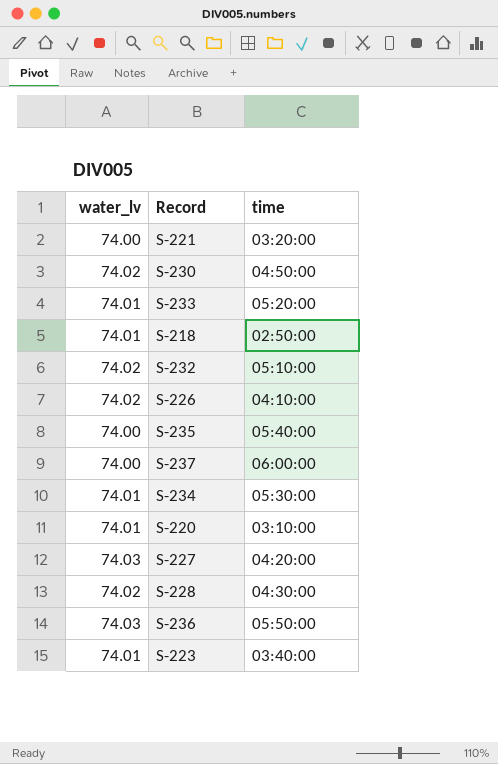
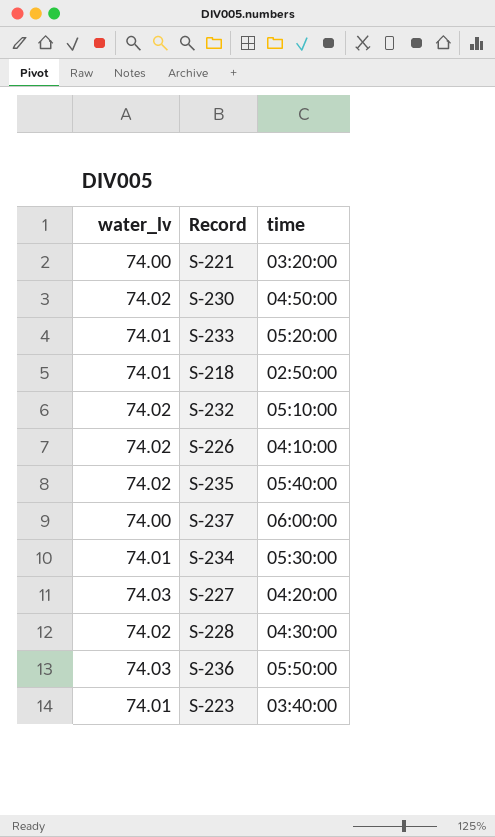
row S-220: 74.01 | 03:10:00 -> none
S-235 | water_lv: 74.00 -> 74.02

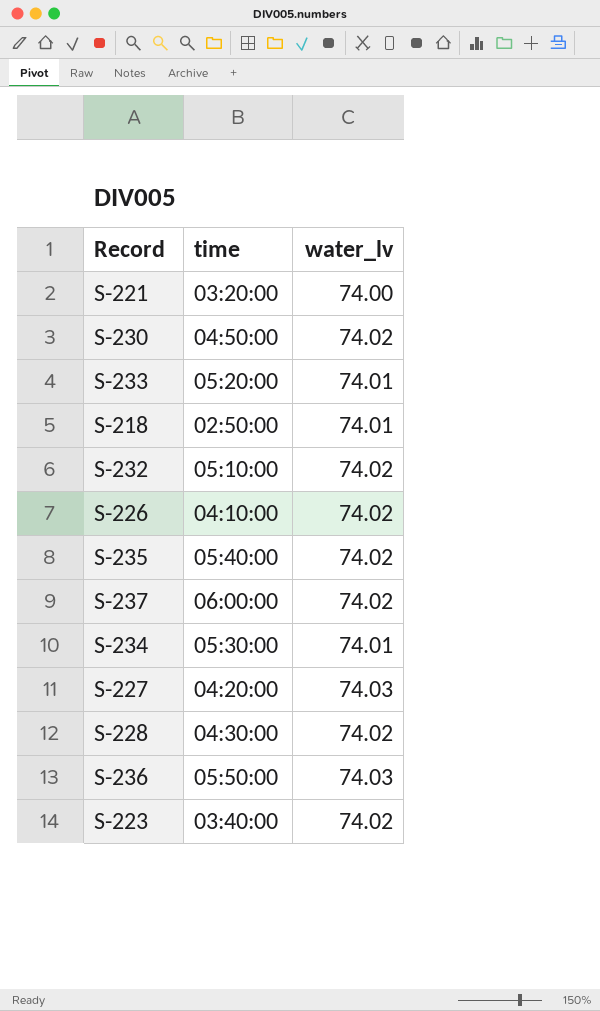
column water_lv | position: 1 -> 3
S-237 | water_lv: 74.00 -> 74.02
S-223 | water_lv: 74.01 -> 74.02

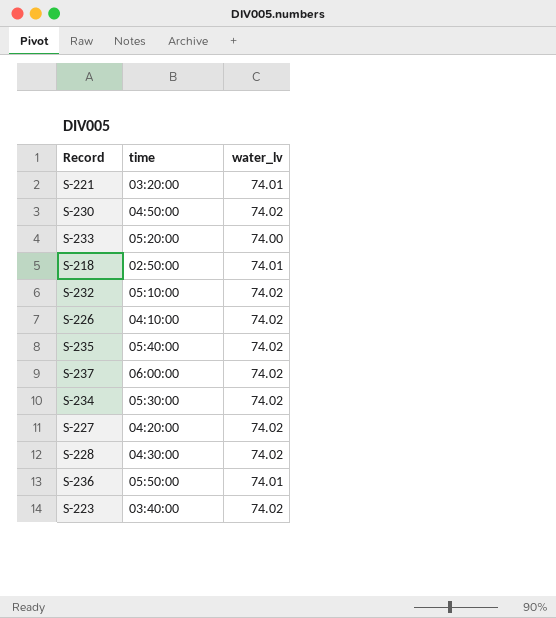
S-221 | water_lv: 74.00 -> 74.01
S-233 | water_lv: 74.01 -> 74.00
S-234 | water_lv: 74.01 -> 74.02
S-227 | water_lv: 74.03 -> 74.02
S-236 | water_lv: 74.03 -> 74.01

